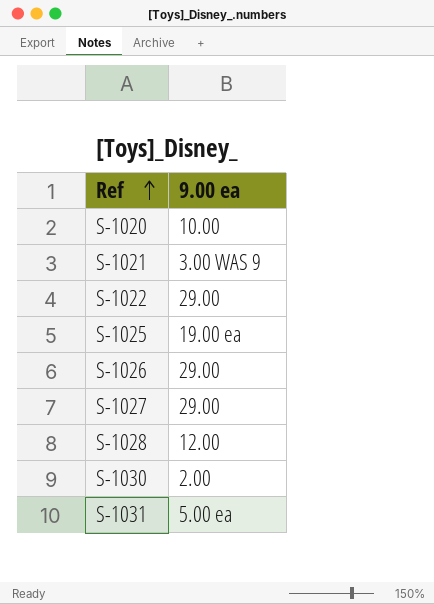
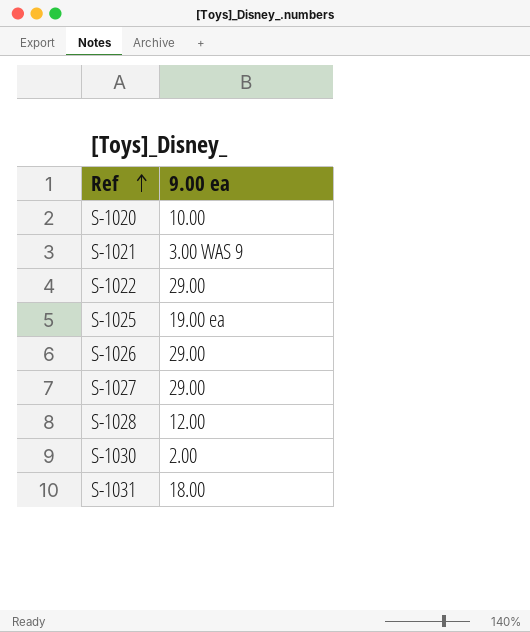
S-1031 | 9.00 ea: 5.00 ea -> 18.00

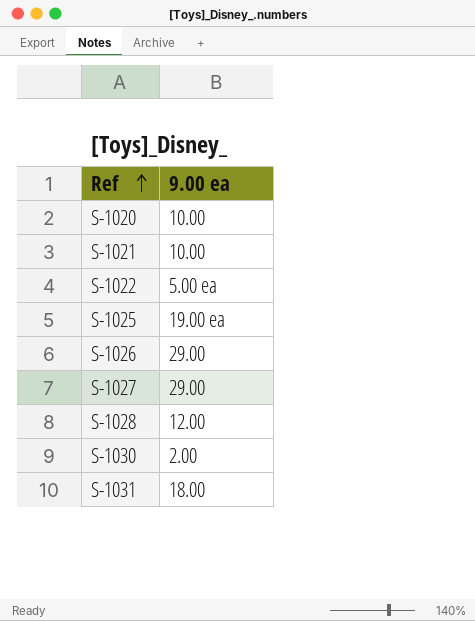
S-1021 | 9.00 ea: 3.00 WAS 9 -> 10.00
S-1022 | 9.00 ea: 29.00 -> 5.00 ea

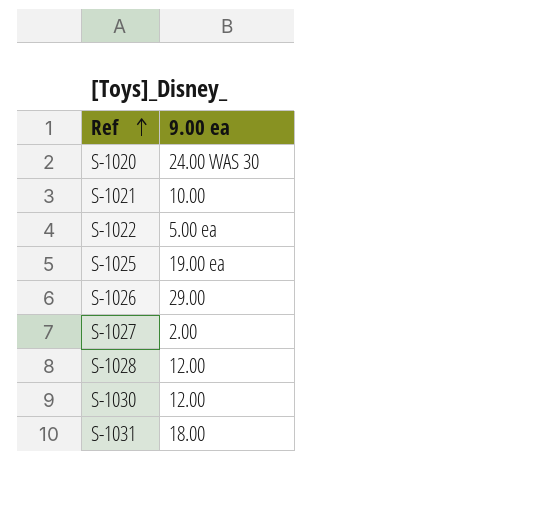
S-1020 | 9.00 ea: 10.00 -> 24.00 WAS 30
S-1027 | 9.00 ea: 29.00 -> 2.00
S-1030 | 9.00 ea: 2.00 -> 12.00

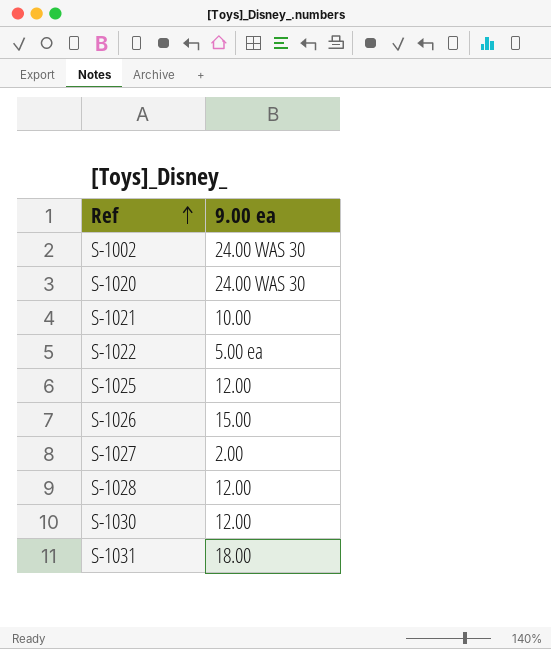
row S-1002: none -> 24.00 WAS 30
S-1025 | 9.00 ea: 19.00 ea -> 12.00
S-1026 | 9.00 ea: 29.00 -> 15.00

